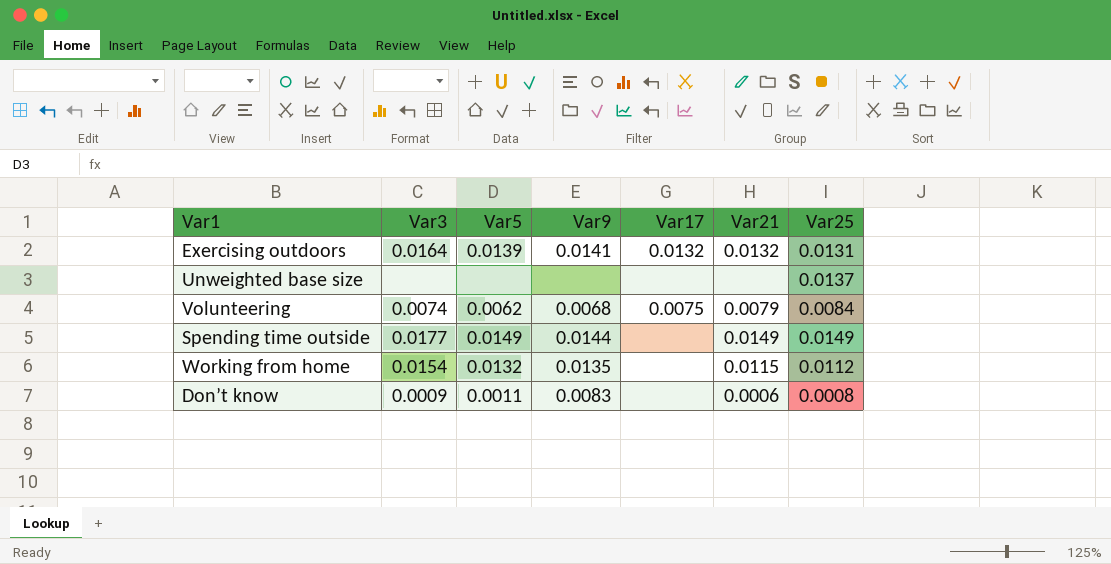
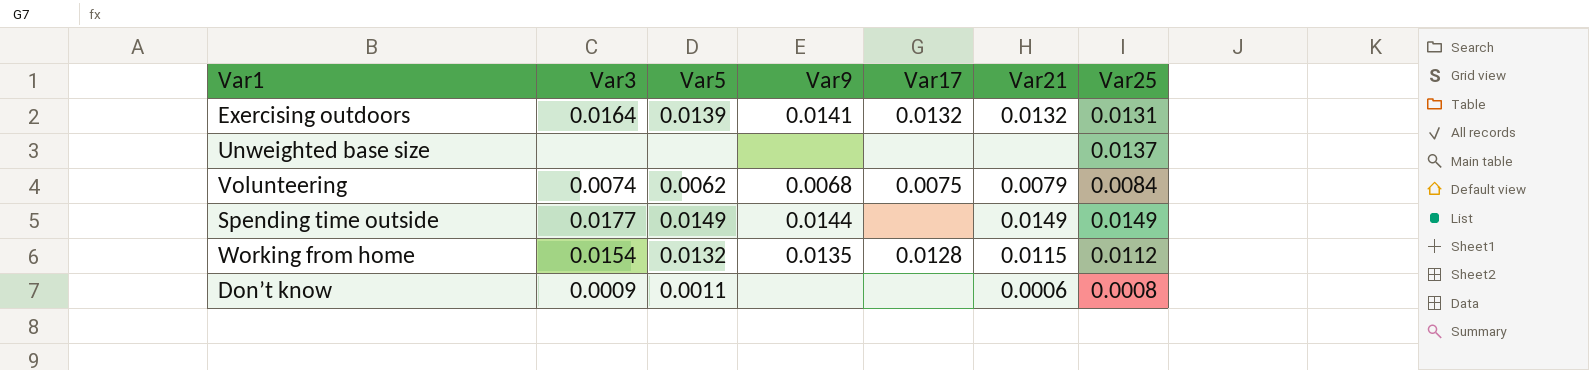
Working from home | Var17: none -> 0.0128
Don’t know | Var9: 0.0083 -> none

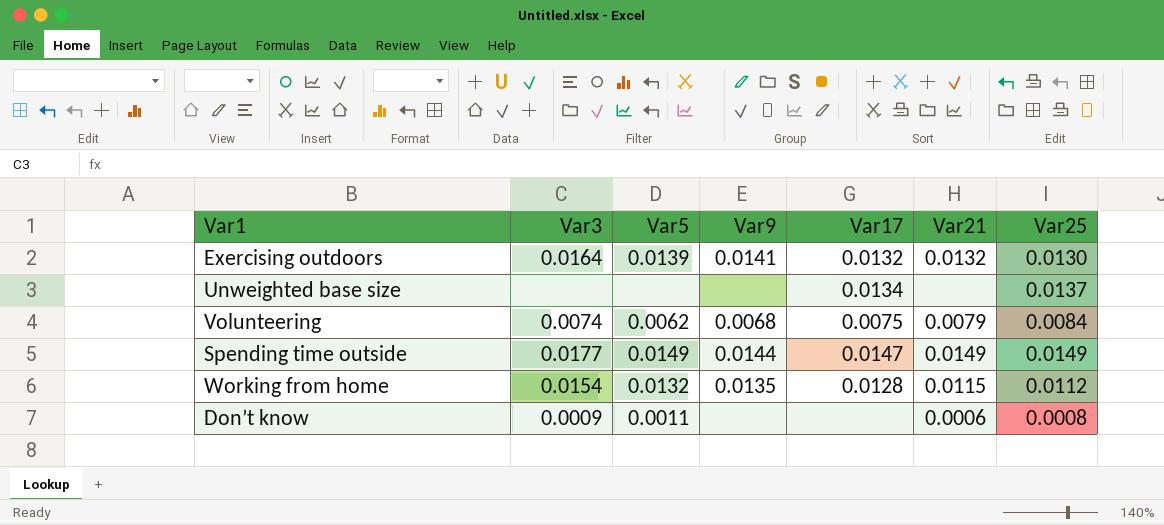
Exercising outdoors | Var25: 0.0131 -> 0.0130
Unweighted base size | Var17: none -> 0.0134
Spending time outside | Var17: none -> 0.0147

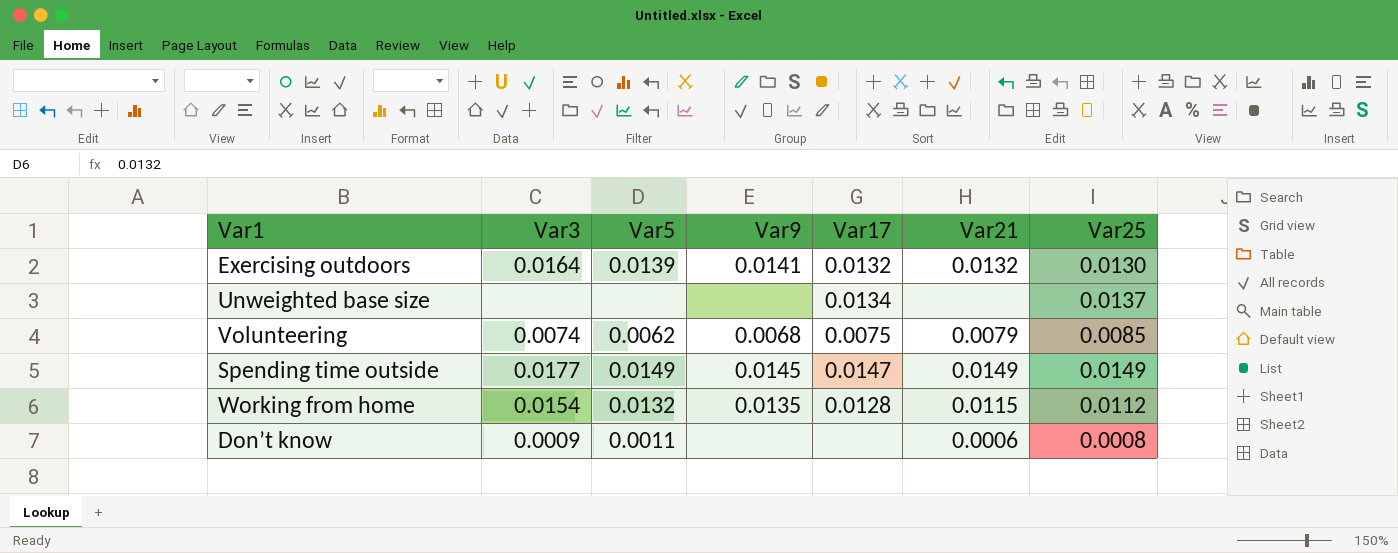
Volunteering | Var25: 0.0084 -> 0.0085
Spending time outside | Var9: 0.0144 -> 0.0145

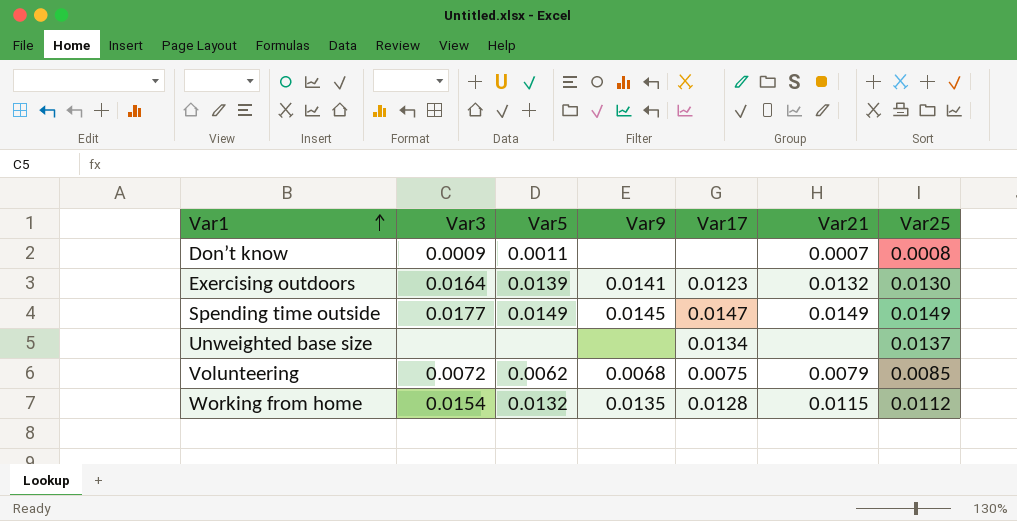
row order: none -> Var1 ascending
Don’t know | Var21: 0.0006 -> 0.0007
Exercising outdoors | Var17: 0.0132 -> 0.0123
Volunteering | Var3: 0.0074 -> 0.0072

